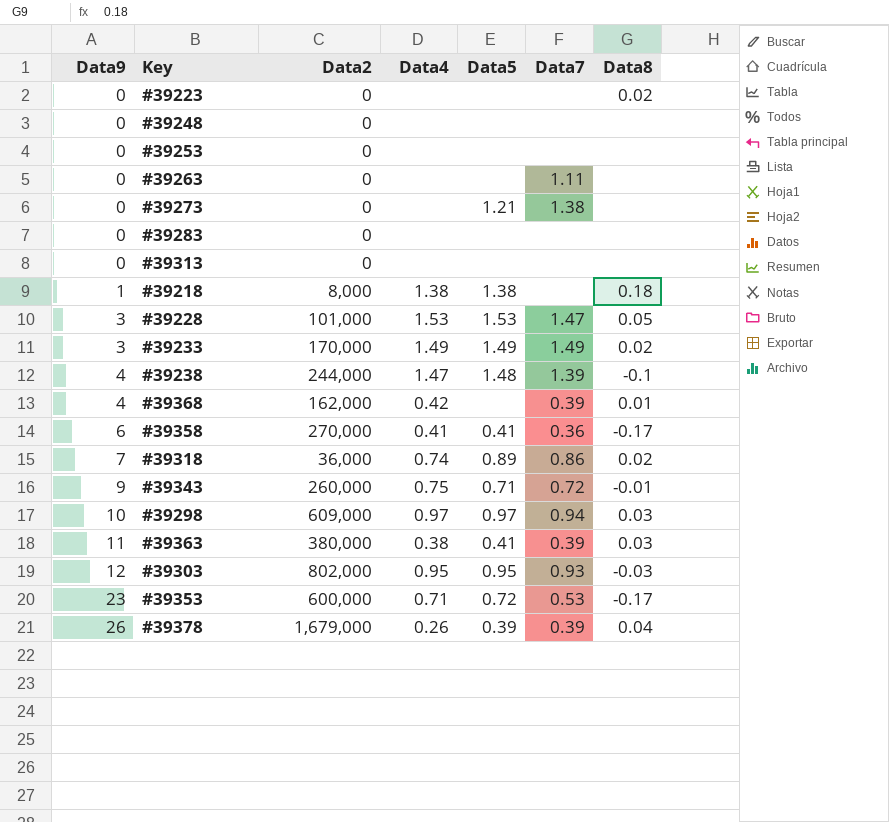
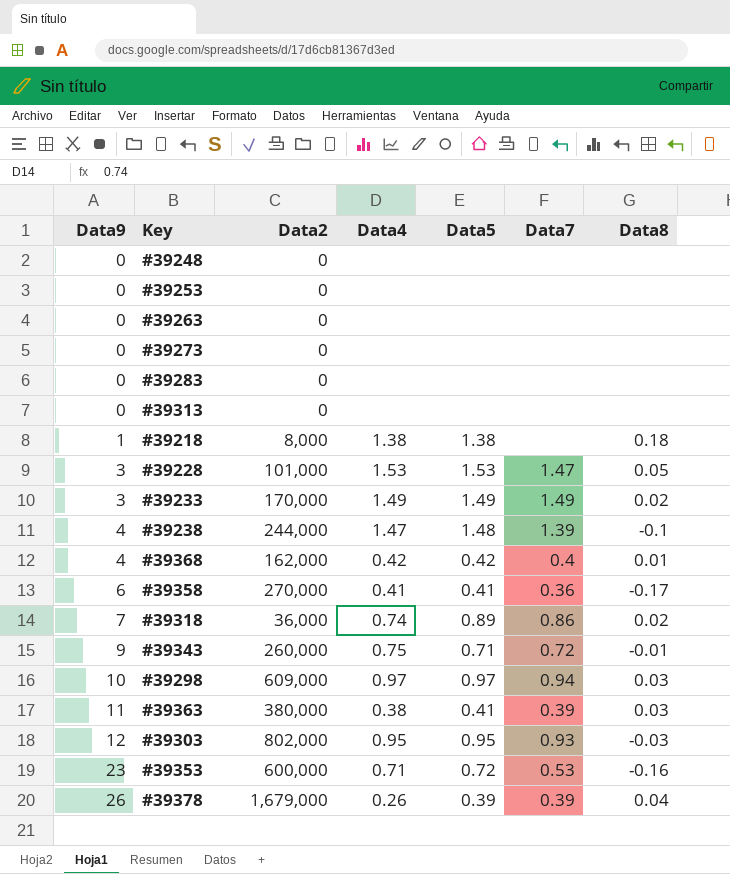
row #39223: 0 | 0 | none | none | none | 0.02 -> none
#39263 | Data7: 1.11 -> none
#39273 | Data5: 1.21 -> none
#39273 | Data7: 1.38 -> none
#39368 | Data5: none -> 0.42
#39368 | Data7: 0.39 -> 0.4
#39353 | Data8: -0.17 -> -0.16

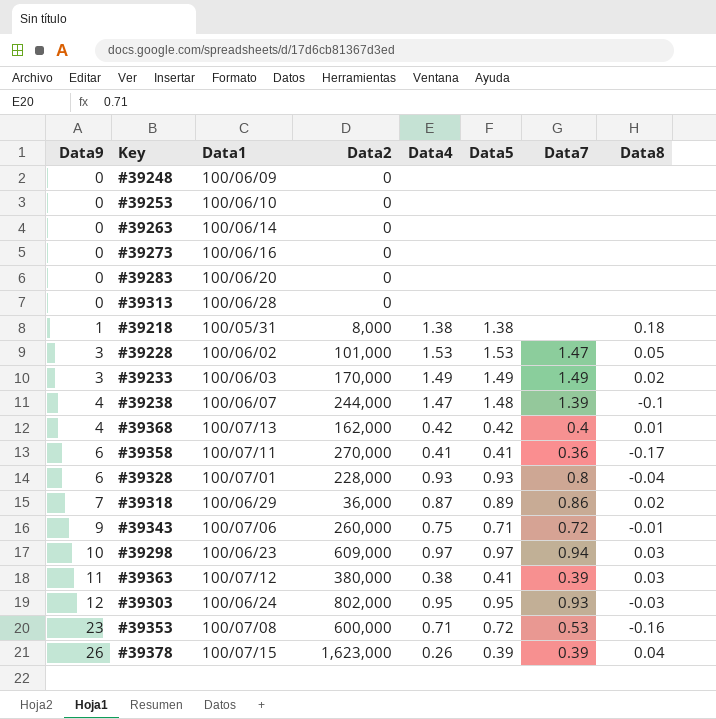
column Data1 | position: none -> 3
row #39328: none -> 6 | 100/07/01 | 228,000 | 0.93 | 0.93 | 0.8 | -0.04
#39318 | Data4: 0.74 -> 0.87
#39378 | Data2: 1,679,000 -> 1,623,000

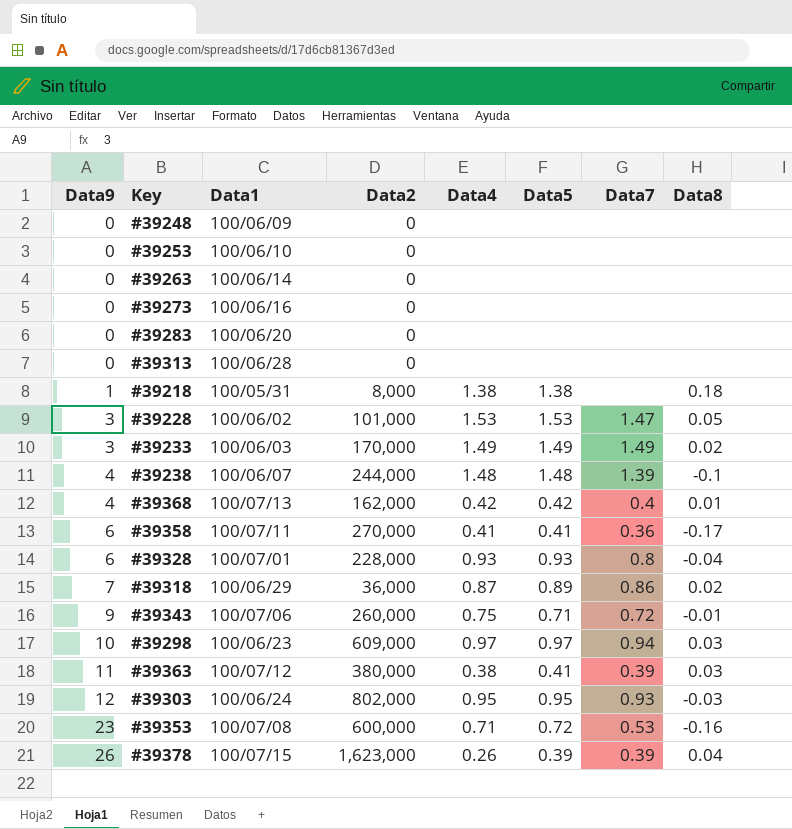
#39238 | Data4: 1.47 -> 1.48

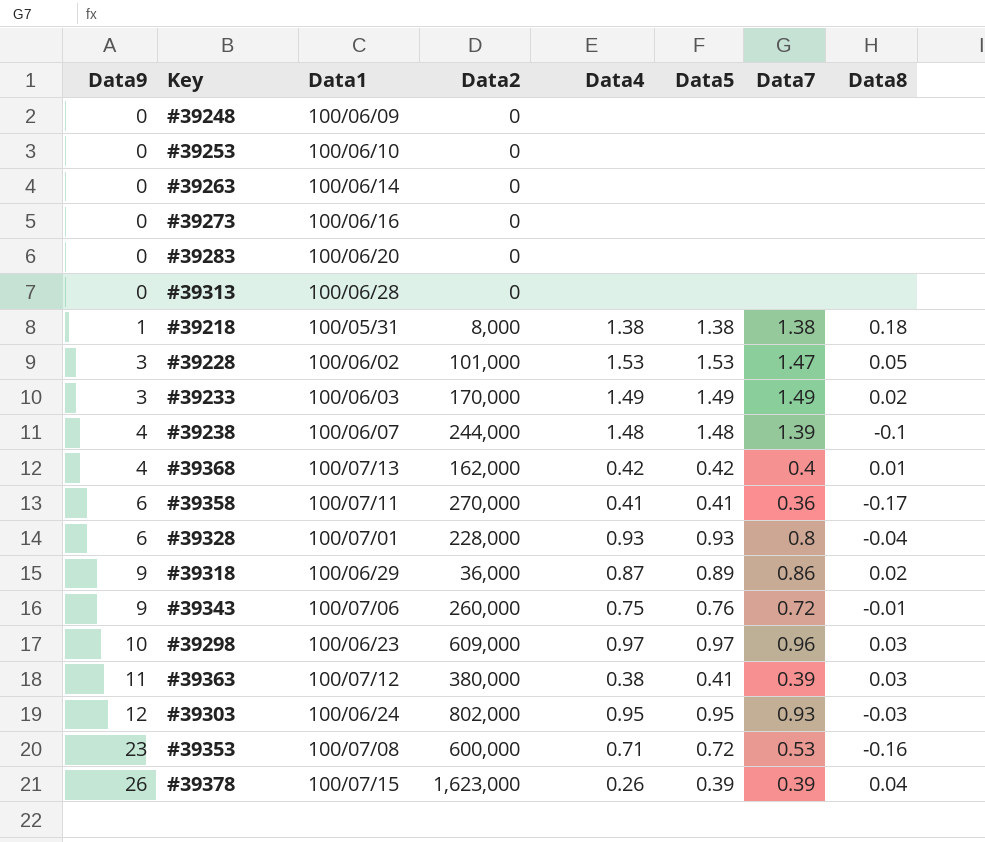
#39218 | Data7: none -> 1.38
#39318 | Data9: 7 -> 9
#39343 | Data5: 0.71 -> 0.76
#39298 | Data7: 0.94 -> 0.96

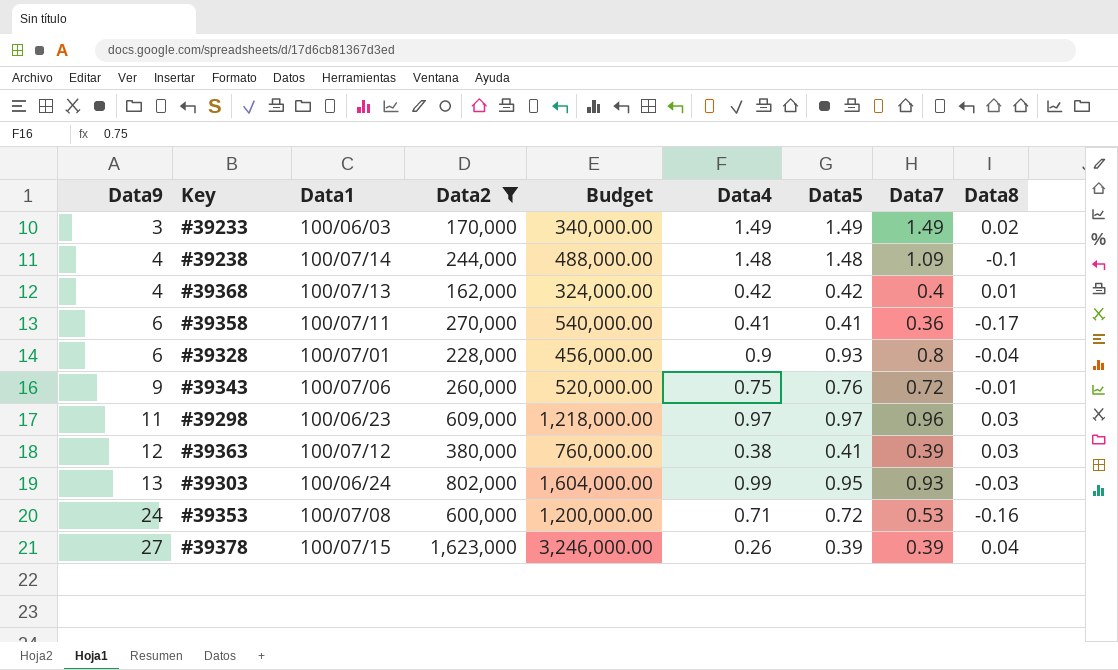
filter: none -> Data2 >= 162,000
column Budget | formula: none -> [Data2] * 2
#39238 | Data1: 100/06/07 -> 100/07/14
#39238 | Data7: 1.39 -> 1.09
#39328 | Data4: 0.93 -> 0.9
#39298 | Data9: 10 -> 11
#39363 | Data9: 11 -> 12
#39303 | Data9: 12 -> 13
#39303 | Data4: 0.95 -> 0.99
#39353 | Data9: 23 -> 24
#39378 | Data9: 26 -> 27

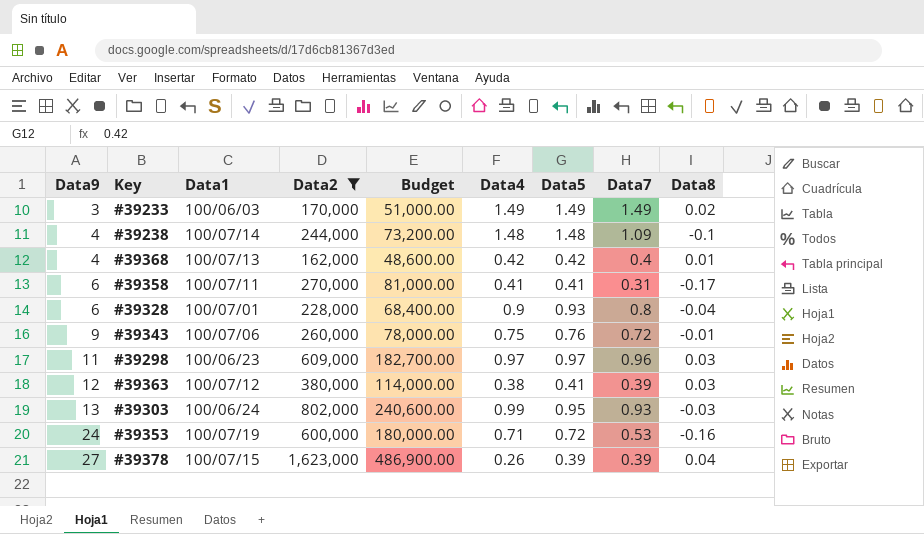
column Budget | formula: [Data2] * 2 -> [Data2] * 0.3
#39358 | Data7: 0.36 -> 0.31
#39353 | Data1: 100/07/08 -> 100/07/19

